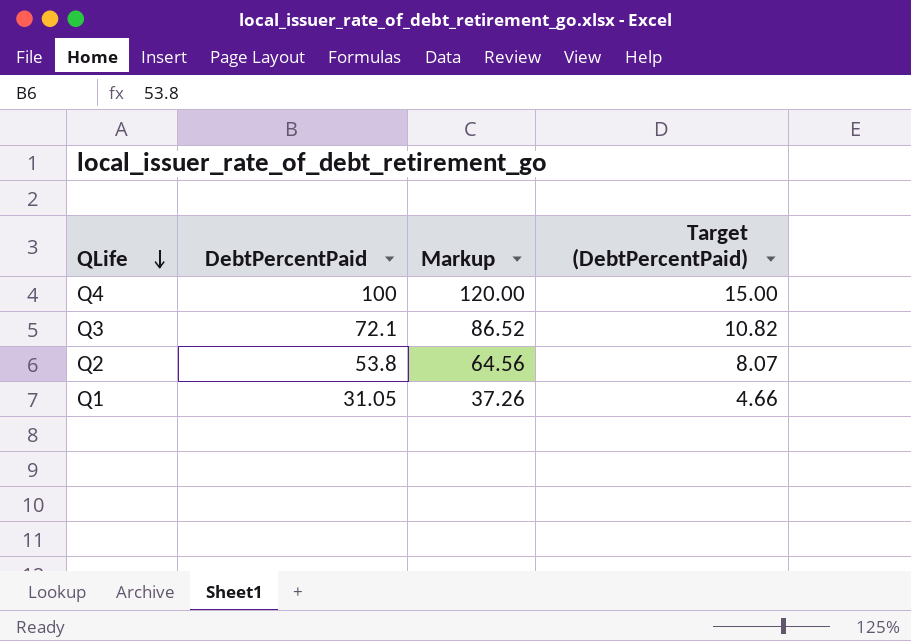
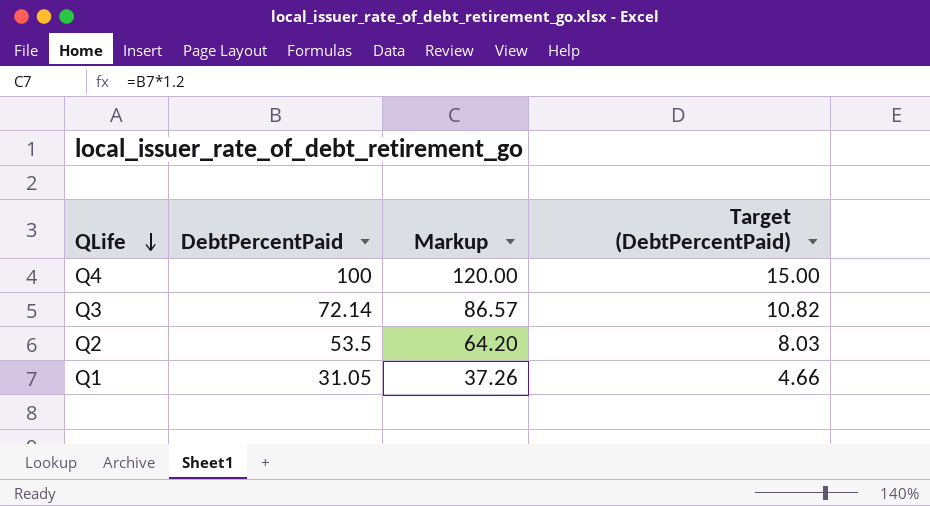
Q3 | DebtPercentPaid: 72.1 -> 72.14
Q3 | Markup: 86.52 -> 86.57
Q2 | DebtPercentPaid: 53.8 -> 53.5
Q2 | Markup: 64.56 -> 64.20
Q2 | Target (DebtPercentPaid): 8.07 -> 8.03

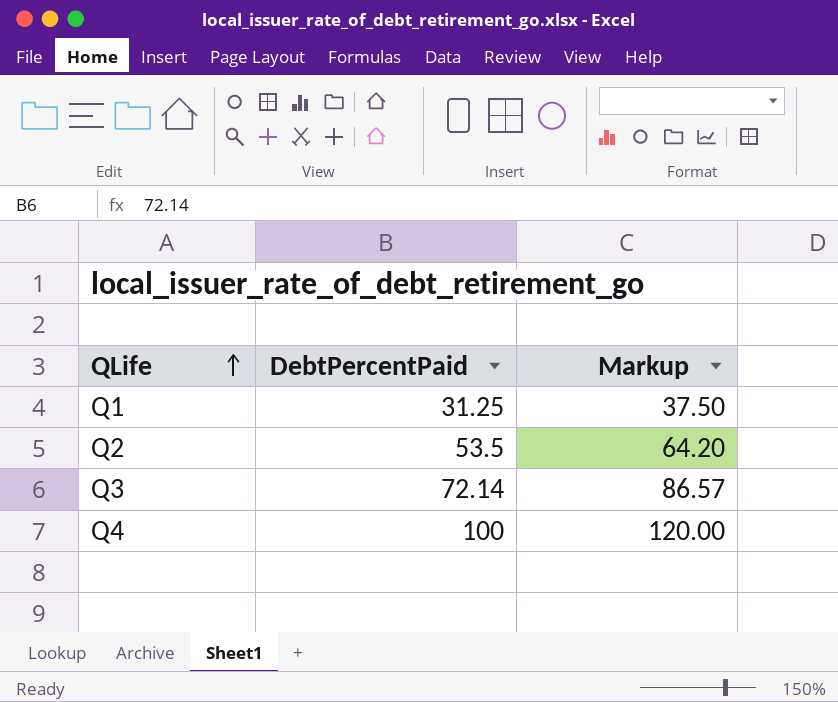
row order: QLife descending -> QLife ascending
column Target (DebtPercentPaid) | formula: [DebtPercentPaid] * 0.15 -> none
Q1 | DebtPercentPaid: 31.05 -> 31.25
Q1 | Markup: 37.26 -> 37.50

